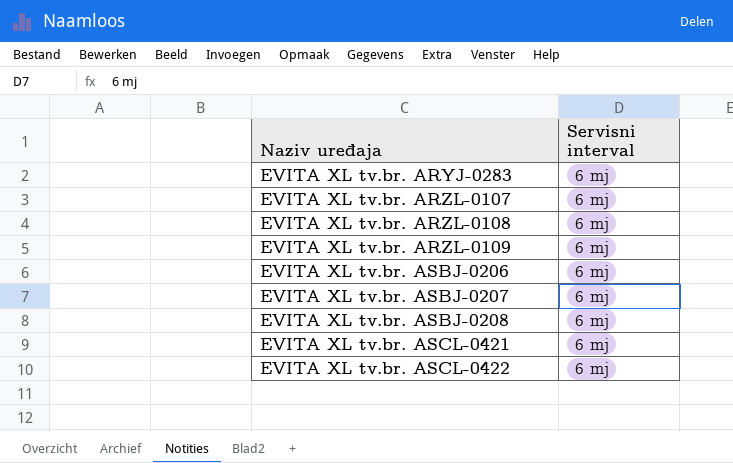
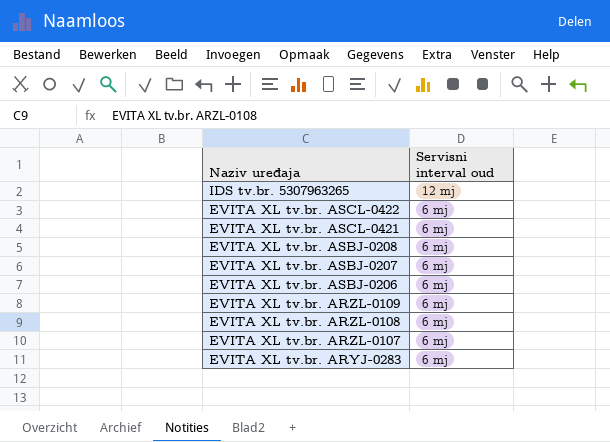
row order: Naziv uređaja ascending -> Naziv uređaja descending
column name: Servisni interval -> Servisni interval oud
row IDS tv.br. 5307963265: none -> 12 mj

